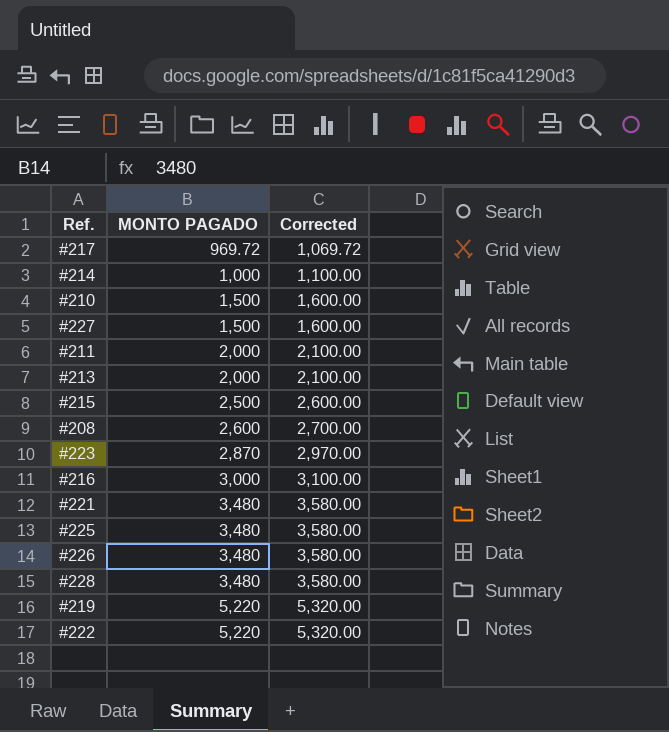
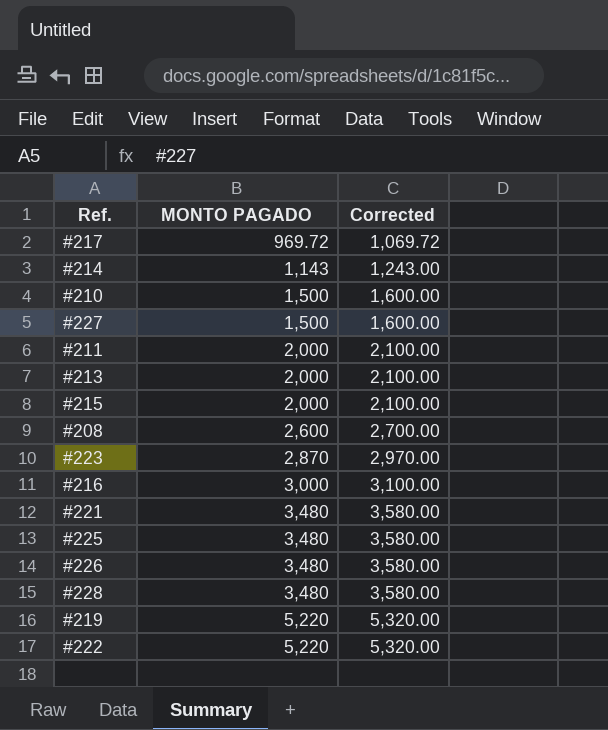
#214 | MONTO PAGADO: 1,000 -> 1,143
#214 | Corrected: 1,100.00 -> 1,243.00
#215 | MONTO PAGADO: 2,500 -> 2,000
#215 | Corrected: 2,600.00 -> 2,100.00

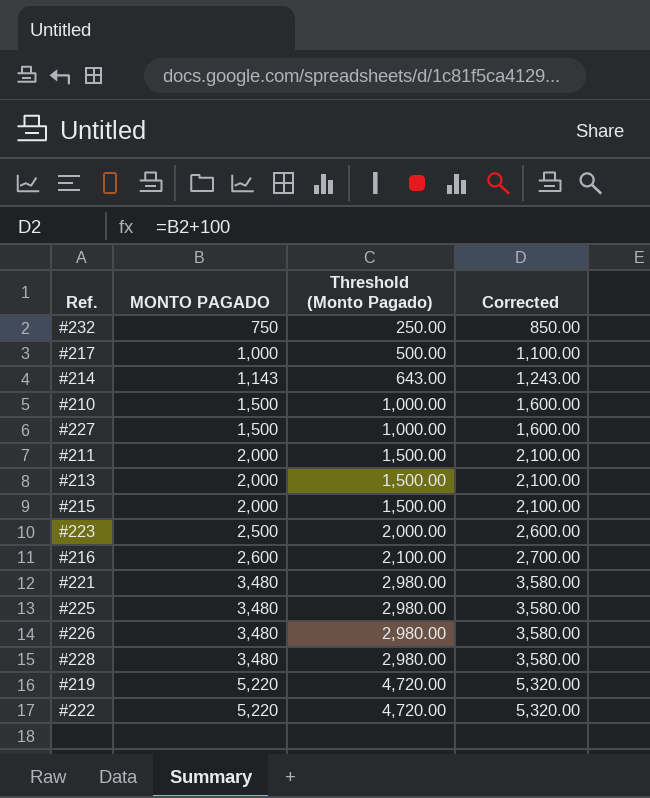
column Threshold (Monto Pagado) | formula: none -> [MONTO PAGADO] - 500
row #208: 2,600 | 2,700.00 -> none
row #232: none -> 750 | 250.00 | 850.00
#217 | MONTO PAGADO: 969.72 -> 1,000
#217 | Corrected: 1,069.72 -> 1,100.00
#223 | MONTO PAGADO: 2,870 -> 2,500
#223 | Corrected: 2,970.00 -> 2,600.00
#216 | MONTO PAGADO: 3,000 -> 2,600
#216 | Corrected: 3,100.00 -> 2,700.00

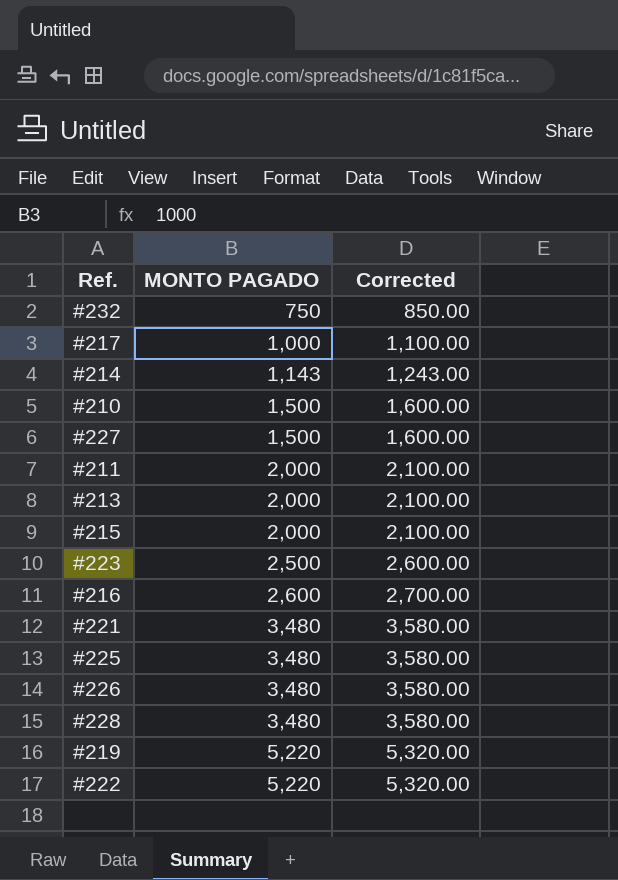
column Threshold (Monto Pagado) | formula: [MONTO PAGADO] - 500 -> none

